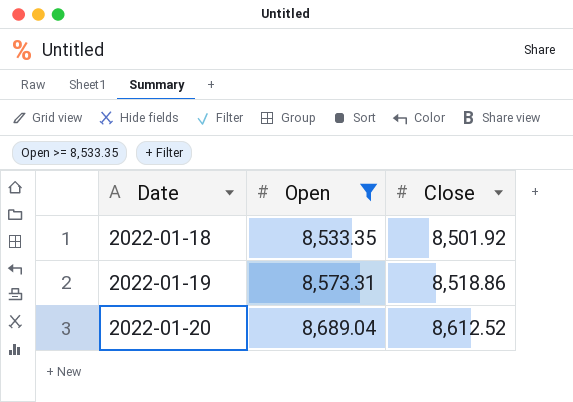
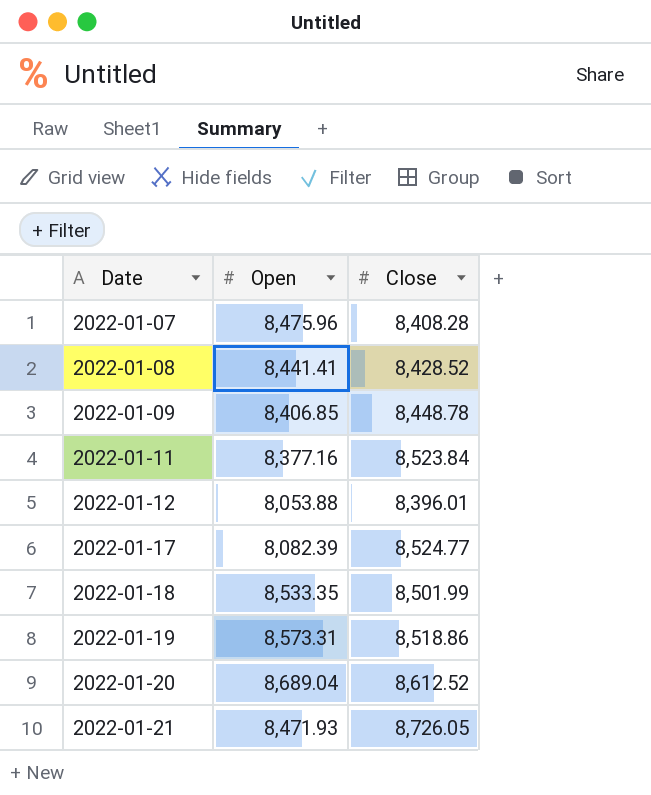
filter: Open >= 8,533.35 -> none
2022-01-18 | Close: 8,501.92 -> 8,501.99

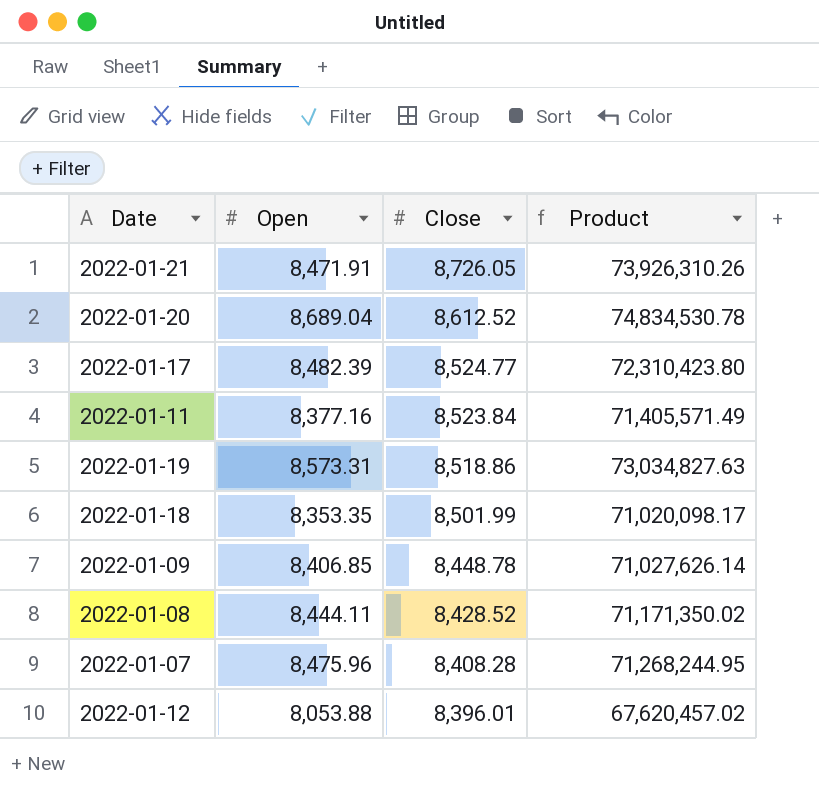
row order: Date ascending -> Close descending
column Product | formula: none -> [Open] * [Close]
2022-01-21 | Open: 8,471.93 -> 8,471.91
2022-01-17 | Open: 8,082.39 -> 8,482.39
2022-01-18 | Open: 8,533.35 -> 8,353.35
2022-01-08 | Open: 8,441.41 -> 8,444.11

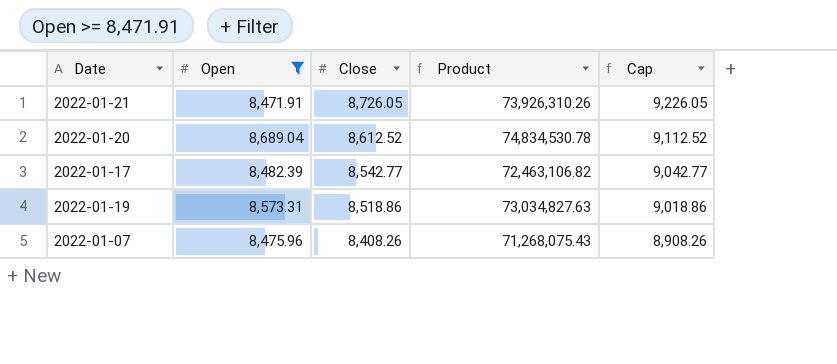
filter: none -> Open >= 8,471.91
column Cap | formula: none -> [Close] + 500
2022-01-17 | Close: 8,524.77 -> 8,542.77
2022-01-17 | Product: 72,310,423.80 -> 72,463,106.82
2022-01-07 | Close: 8,408.28 -> 8,408.26
2022-01-07 | Product: 71,268,244.95 -> 71,268,075.43

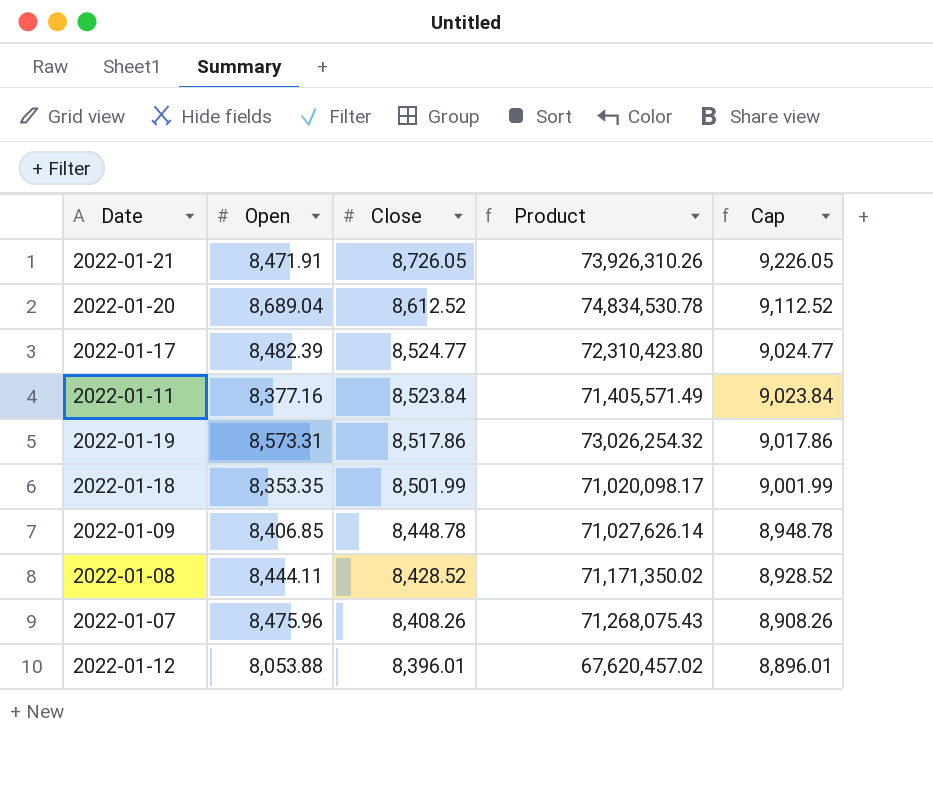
filter: Open >= 8,471.91 -> none
2022-01-17 | Close: 8,542.77 -> 8,524.77
2022-01-17 | Product: 72,463,106.82 -> 72,310,423.80
2022-01-17 | Cap: 9,042.77 -> 9,024.77
2022-01-19 | Close: 8,518.86 -> 8,517.86
2022-01-19 | Product: 73,034,827.63 -> 73,026,254.32
2022-01-19 | Cap: 9,018.86 -> 9,017.86

